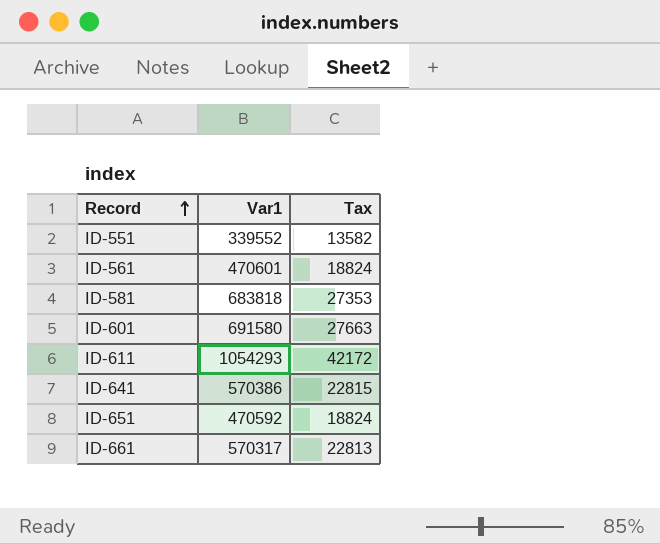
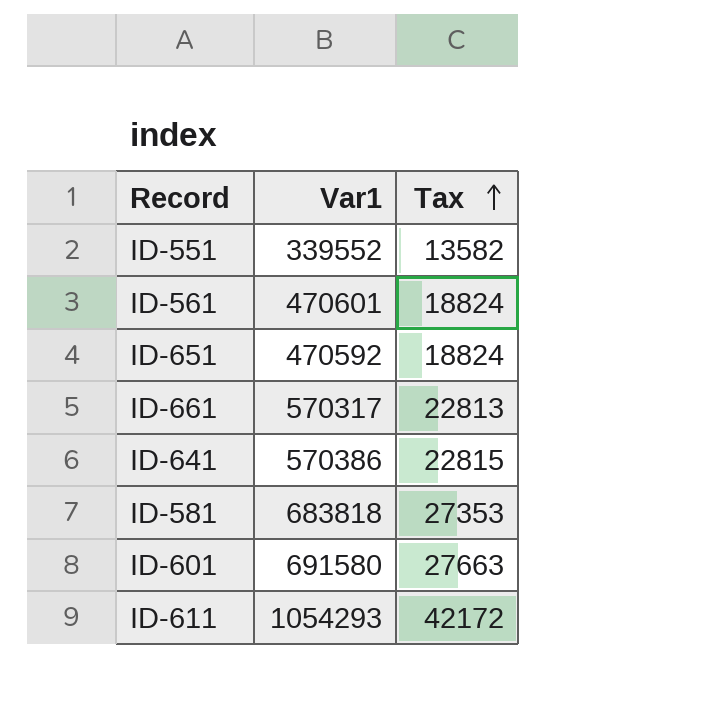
row order: Record ascending -> Tax ascending

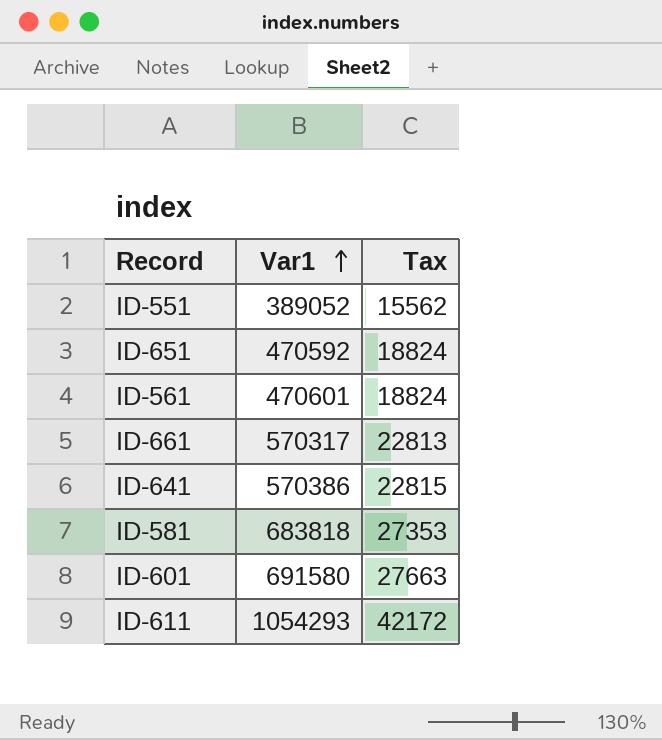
row order: Tax ascending -> Var1 ascending
ID-551 | Var1: 339552 -> 389052
ID-551 | Tax: 13582 -> 15562

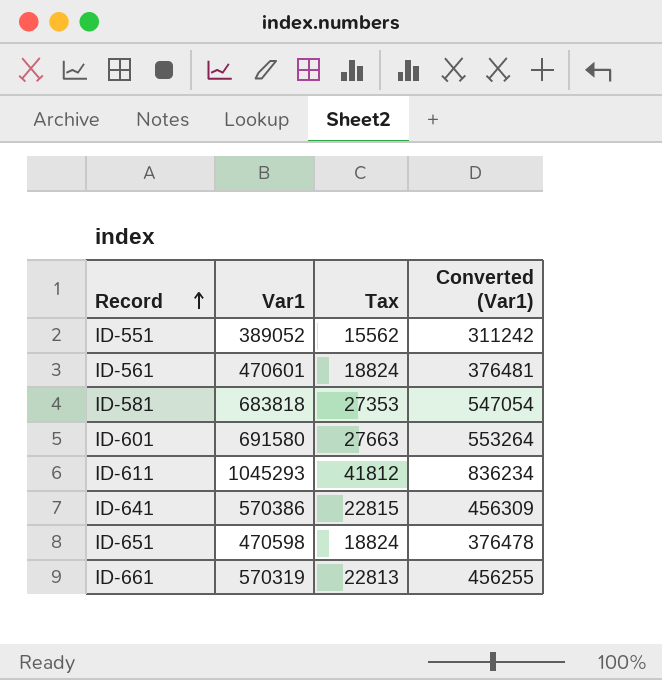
row order: Var1 ascending -> Record ascending
column Converted (Var1) | formula: none -> [Var1] * 0.8
ID-611 | Var1: 1054293 -> 1045293
ID-611 | Tax: 42172 -> 41812
ID-651 | Var1: 470592 -> 470598
ID-661 | Var1: 570317 -> 570319

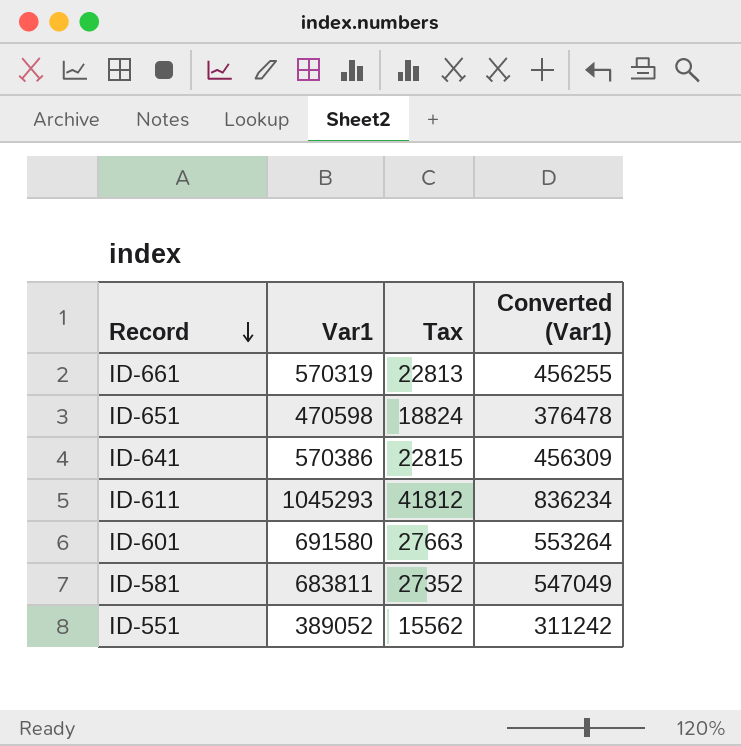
row order: Record ascending -> Record descending
row ID-561: 470601 | 18824 | 376481 -> none
ID-581 | Var1: 683818 -> 683811
ID-581 | Tax: 27353 -> 27352
ID-581 | Converted (Var1): 547054 -> 547049

